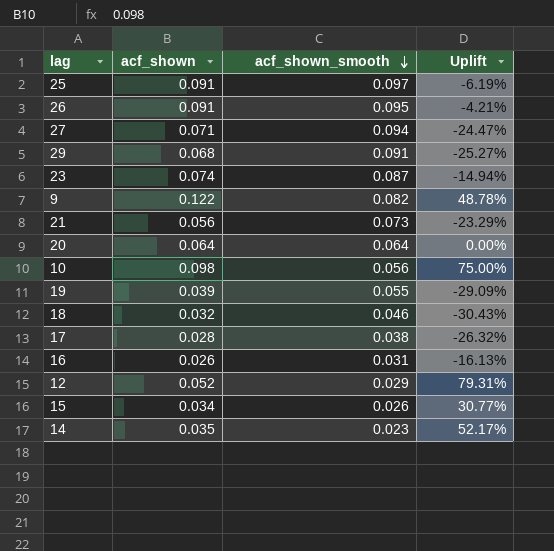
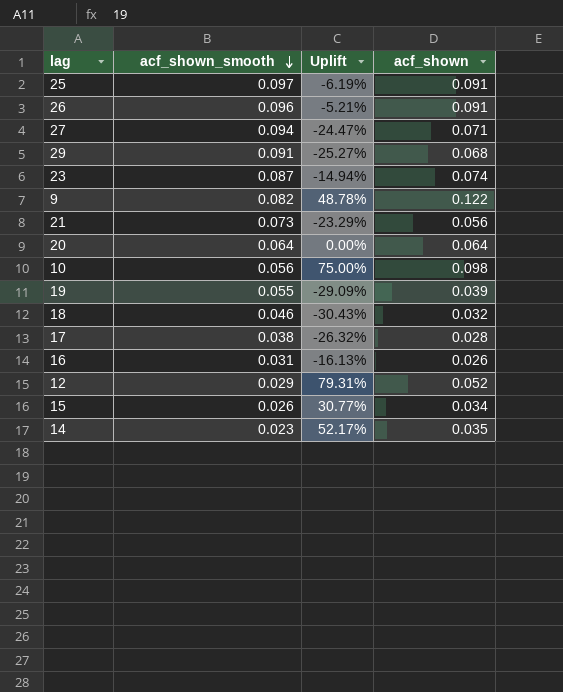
column acf_shown | position: 2 -> 4
26 | acf_shown_smooth: 0.095 -> 0.096
26 | Uplift: -4.21% -> -5.21%

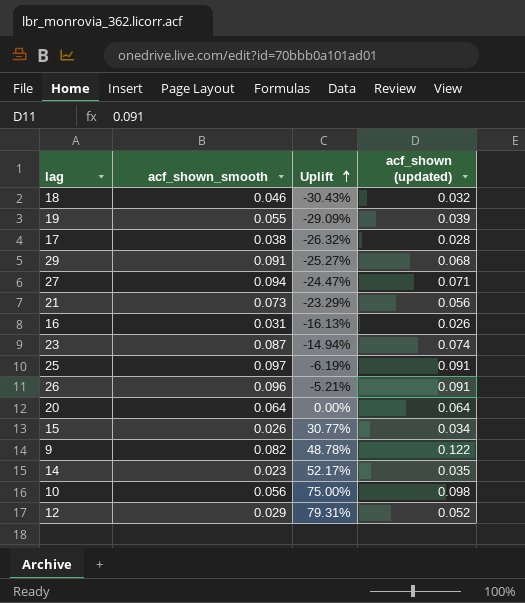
row order: acf_shown_smooth descending -> Uplift ascending
column name: acf_shown -> acf_shown (updated)

